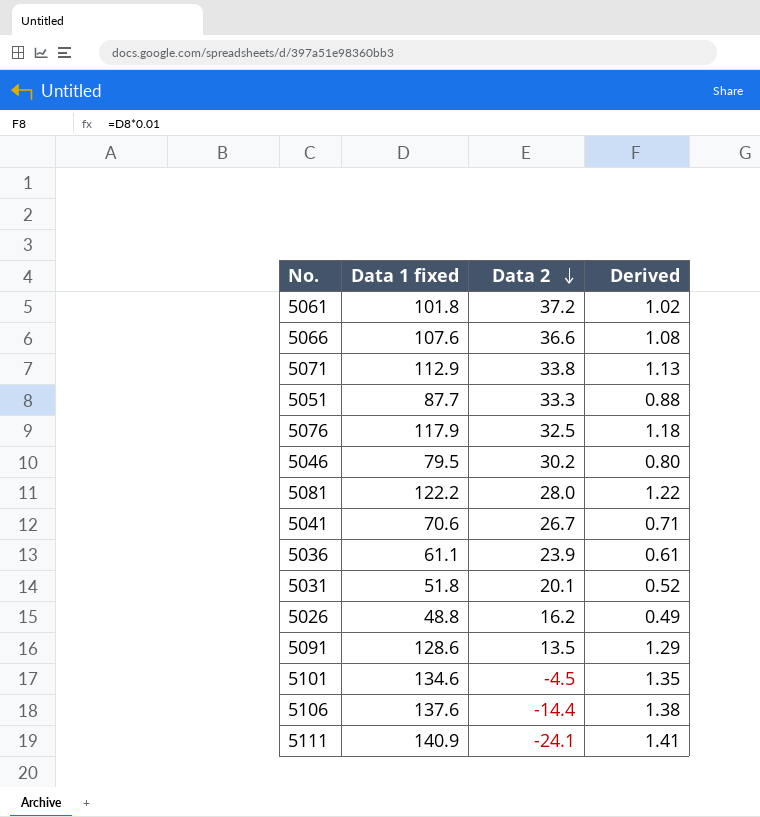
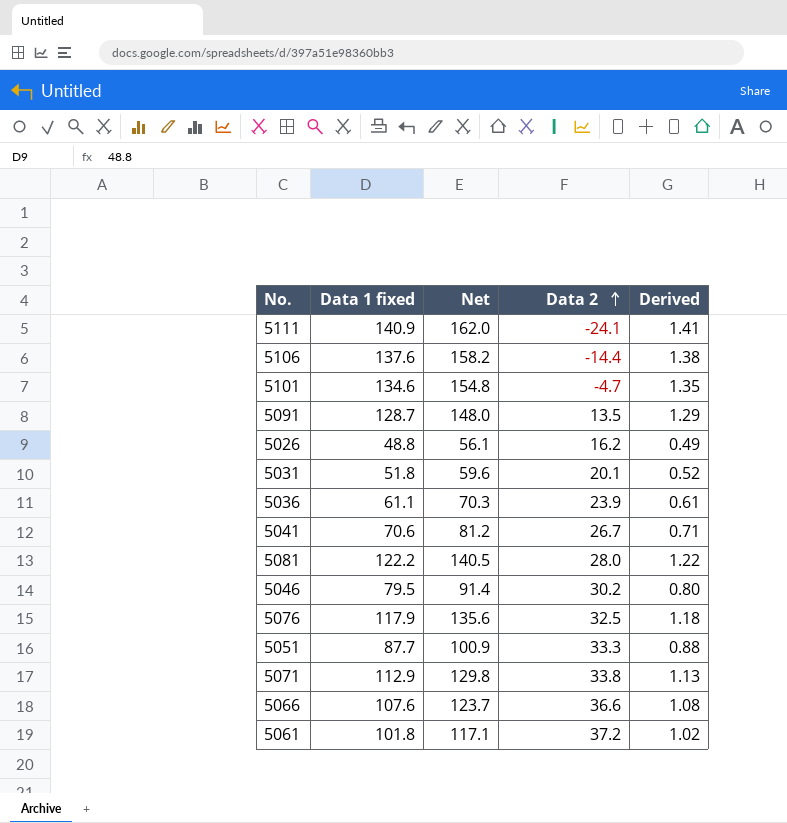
row order: Data 2 descending -> Data 2 ascending
column Net | formula: none -> [Data 1 fixed] * 1.15
5101 | Data 2: -4.5 -> -4.7
5091 | Data 1 fixed: 128.6 -> 128.7

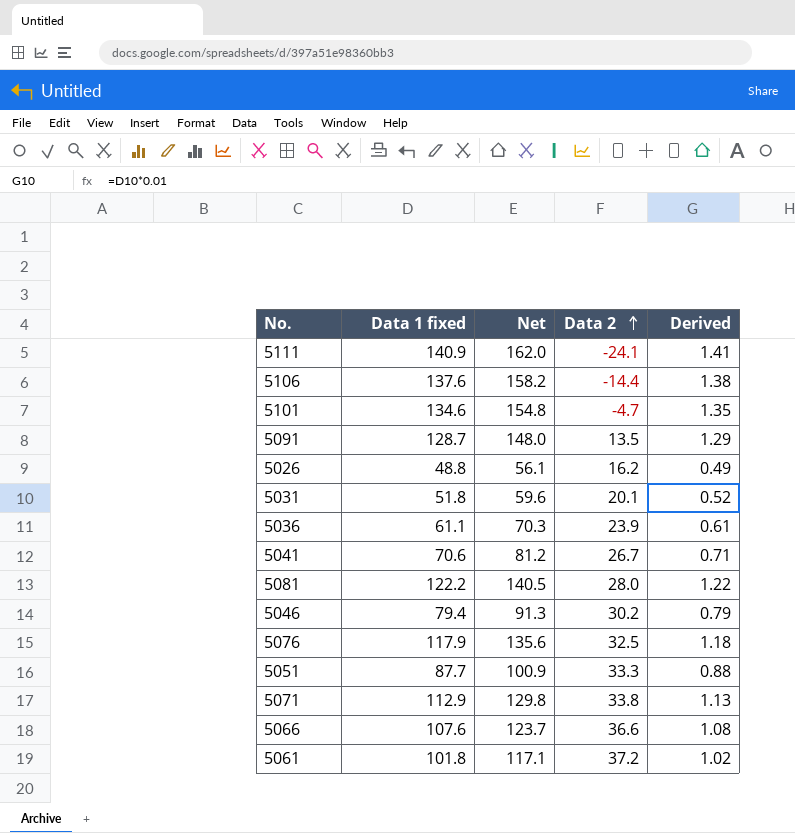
5046 | Data 1 fixed: 79.5 -> 79.4
5046 | Net: 91.4 -> 91.3
5046 | Derived: 0.80 -> 0.79

